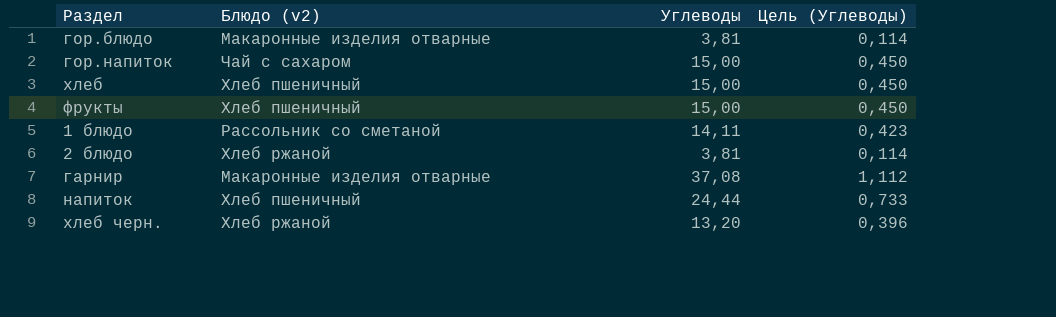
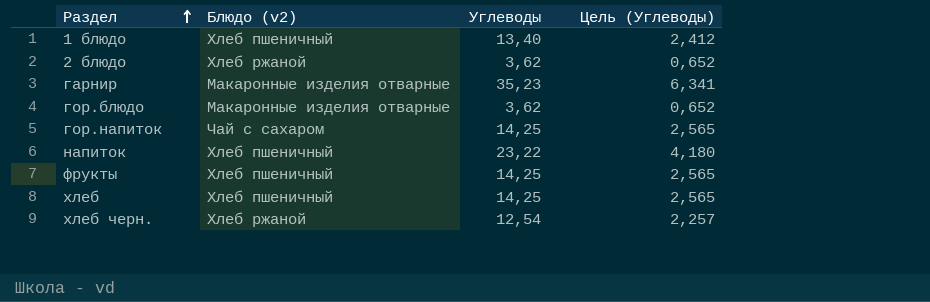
row order: none -> Раздел ascending
column Цель (Углеводы) | formula: [Углеводы] * 0,03 -> [Углеводы] * 0,18
1 блюдо | Блюдо (v2): Рассольник со сметаной -> Хлеб пшеничный
1 блюдо | Углеводы: 14,11 -> 13,40
2 блюдо | Углеводы: 3,81 -> 3,62
гарнир | Углеводы: 37,08 -> 35,23
гор.блюдо | Углеводы: 3,81 -> 3,62
гор.напиток | Углеводы: 15,00 -> 14,25
напиток | Углеводы: 24,44 -> 23,22
фрукты | Углеводы: 15,00 -> 14,25
хлеб | Углеводы: 15,00 -> 14,25
хлеб черн. | Углеводы: 13,20 -> 12,54

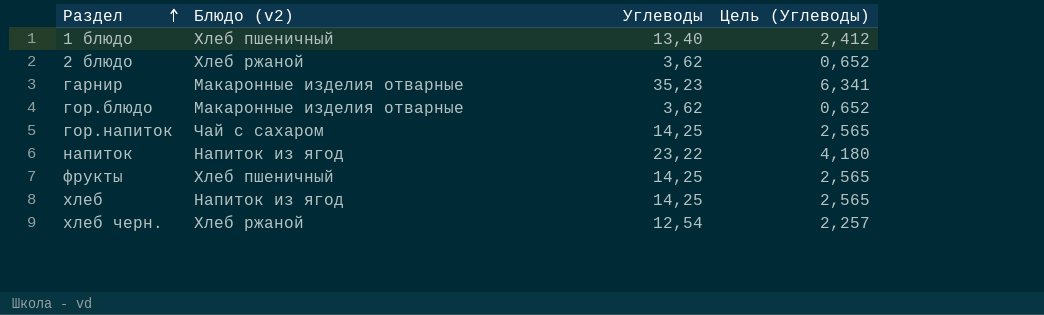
напиток | Блюдо (v2): Хлеб пшеничный -> Напиток из ягод
хлеб | Блюдо (v2): Хлеб пшеничный -> Напиток из ягод

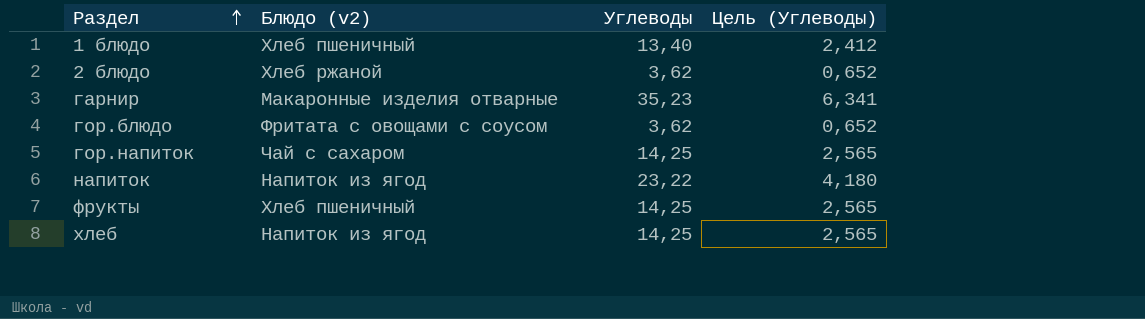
row хлеб черн.: Хлеб ржаной | 12,54 | 2,257 -> none
гор.блюдо | Блюдо (v2): Макаронные изделия отварные -> Фритата с овощами с соусом

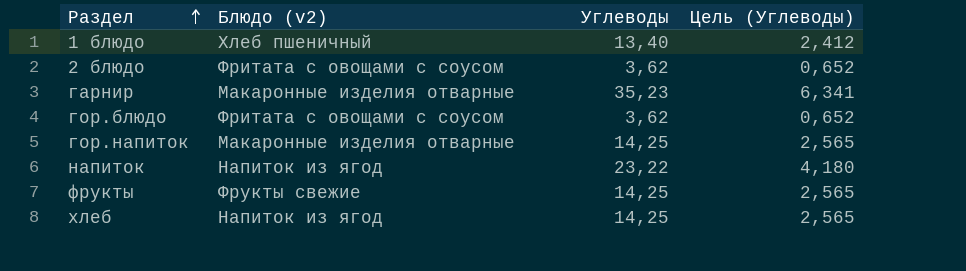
2 блюдо | Блюдо (v2): Хлеб ржаной -> Фритата с овощами с соусом
гор.напиток | Блюдо (v2): Чай с сахаром -> Макаронные изделия отварные
фрукты | Блюдо (v2): Хлеб пшеничный -> Фрукты свежие

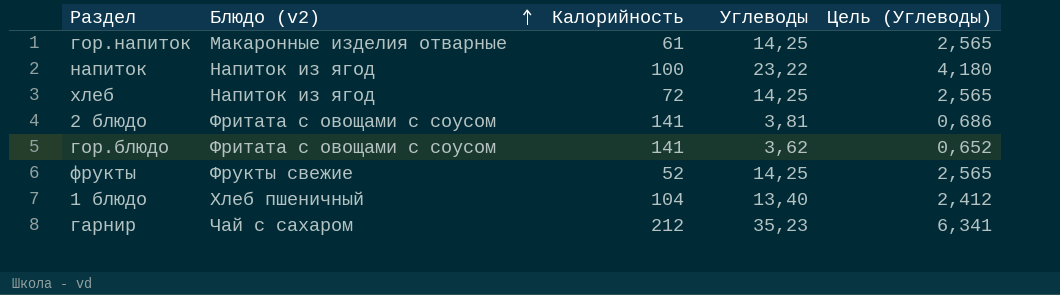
row order: Раздел ascending -> Блюдо (v2) ascending
column Калорийность | position: none -> 3
2 блюдо | Углеводы: 3,62 -> 3,81
2 блюдо | Цель (Углеводы): 0,652 -> 0,686
гарнир | Блюдо (v2): Макаронные изделия отварные -> Чай с сахаром

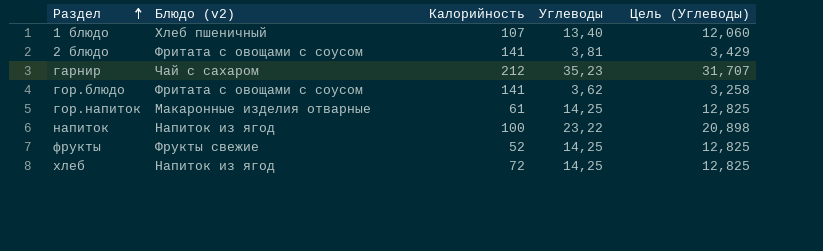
row order: Блюдо (v2) ascending -> Раздел ascending
column Цель (Углеводы) | formula: [Углеводы] * 0,18 -> [Углеводы] * 0,9
1 блюдо | Калорийность: 104 -> 107

